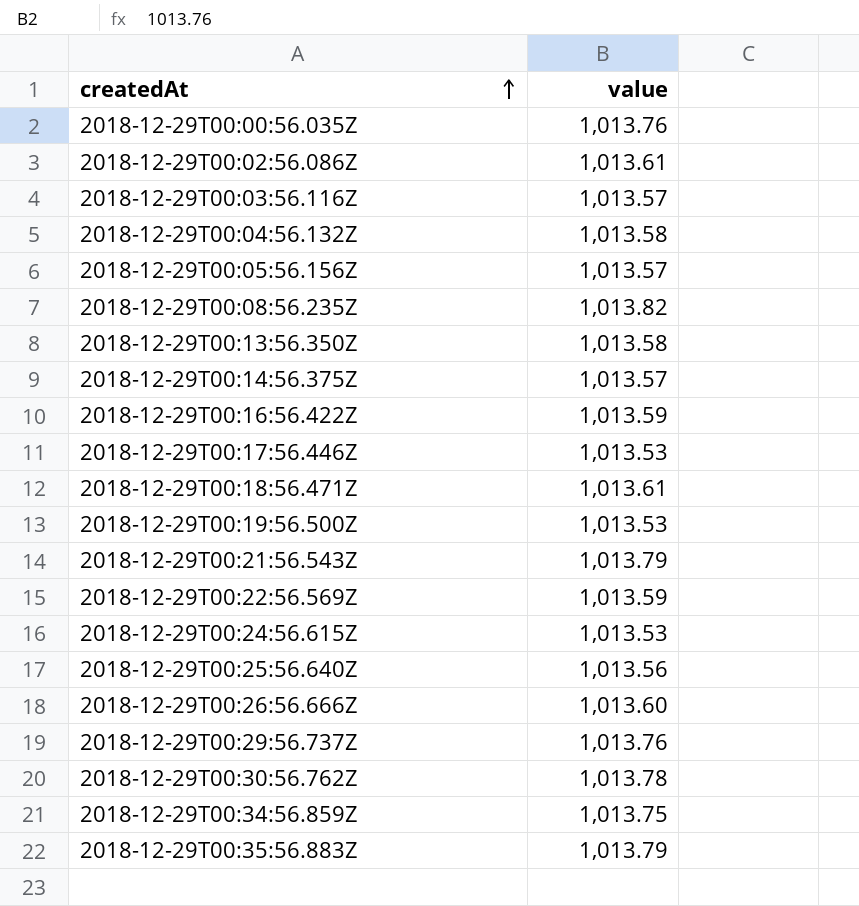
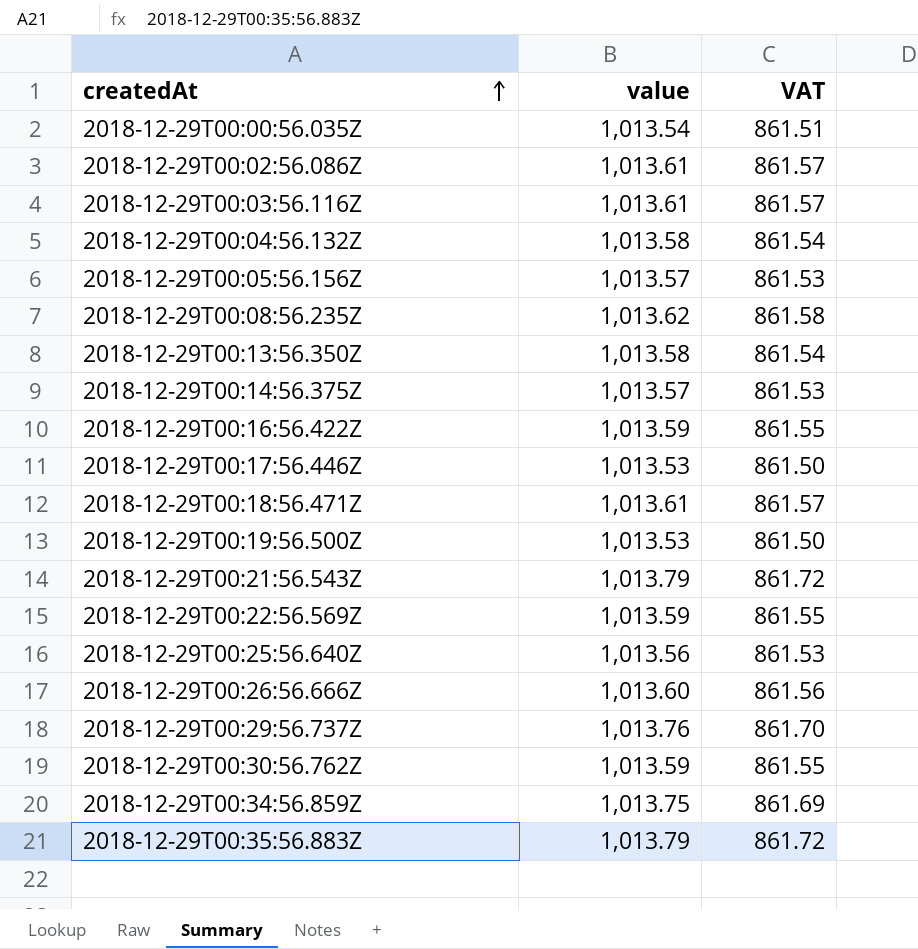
column VAT | formula: none -> [value] * 0.85
row 2018-12-29T00:24:56.615Z: 1,013.53 -> none
2018-12-29T00:00:56.035Z | value: 1,013.76 -> 1,013.54
2018-12-29T00:03:56.116Z | value: 1,013.57 -> 1,013.61
2018-12-29T00:08:56.235Z | value: 1,013.82 -> 1,013.62
2018-12-29T00:30:56.762Z | value: 1,013.78 -> 1,013.59

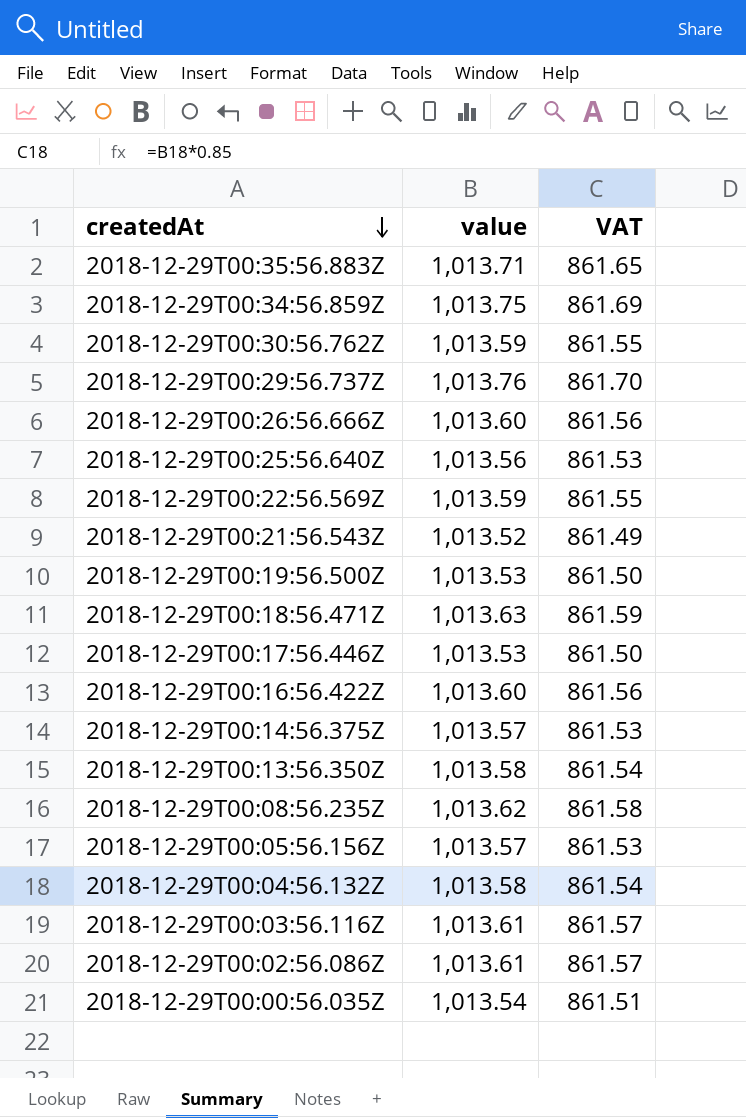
row order: createdAt ascending -> createdAt descending
2018-12-29T00:35:56.883Z | value: 1,013.79 -> 1,013.71
2018-12-29T00:35:56.883Z | VAT: 861.72 -> 861.65
2018-12-29T00:21:56.543Z | value: 1,013.79 -> 1,013.52
2018-12-29T00:21:56.543Z | VAT: 861.72 -> 861.49
2018-12-29T00:18:56.471Z | value: 1,013.61 -> 1,013.63
2018-12-29T00:18:56.471Z | VAT: 861.57 -> 861.59
2018-12-29T00:16:56.422Z | value: 1,013.59 -> 1,013.60
2018-12-29T00:16:56.422Z | VAT: 861.55 -> 861.56

